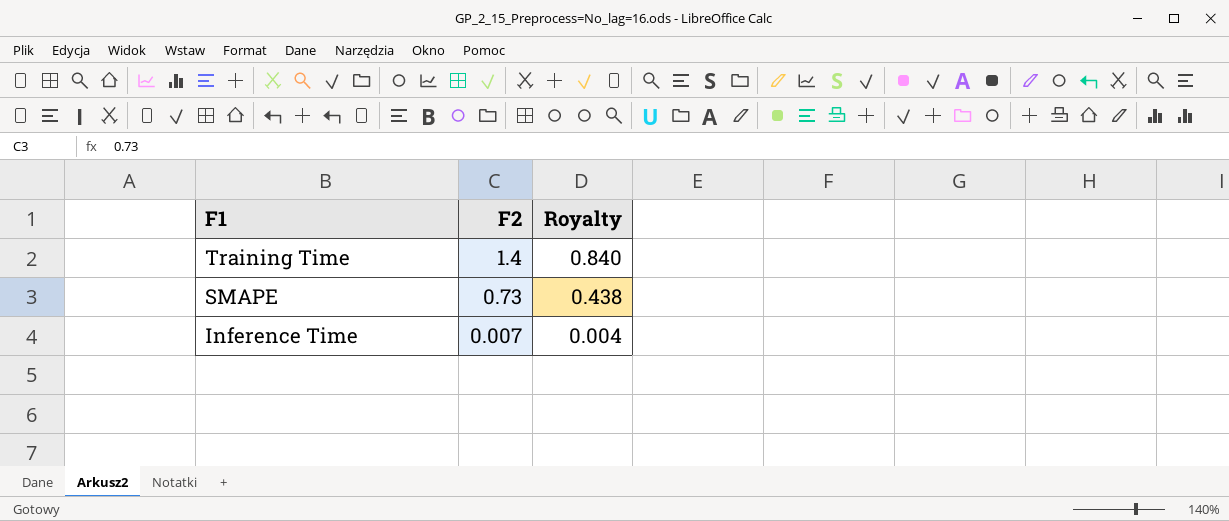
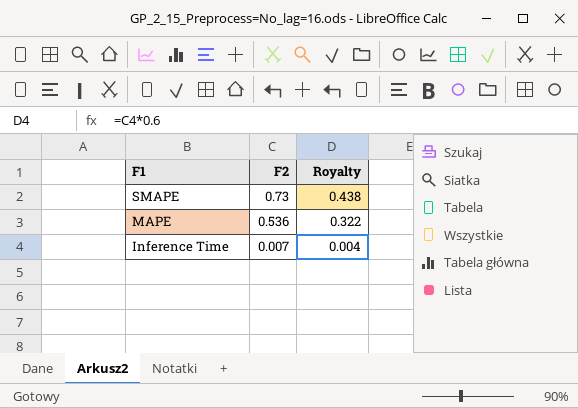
row Training Time: 1.4 | 0.840 -> none
row MAPE: none -> 0.536 | 0.322

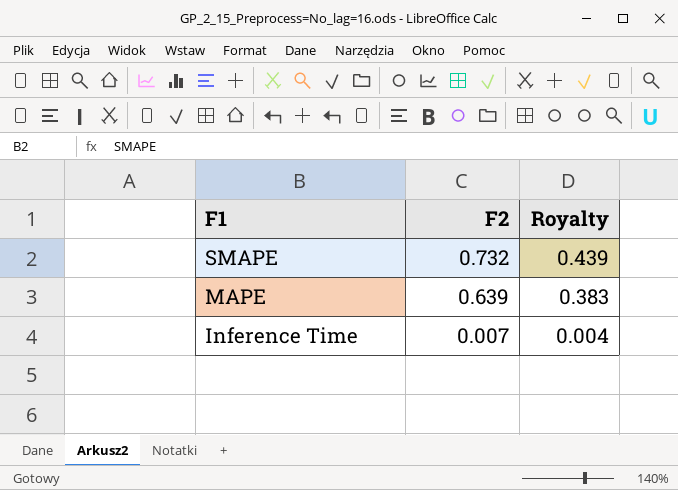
SMAPE | F2: 0.73 -> 0.732
SMAPE | Royalty: 0.438 -> 0.439
MAPE | F2: 0.536 -> 0.639
MAPE | Royalty: 0.322 -> 0.383

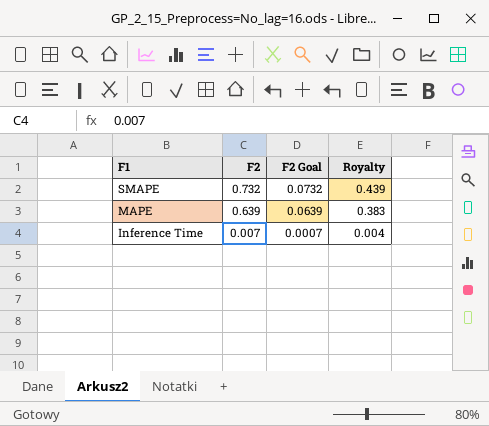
column F2 Goal | formula: none -> [F2] * 0.1

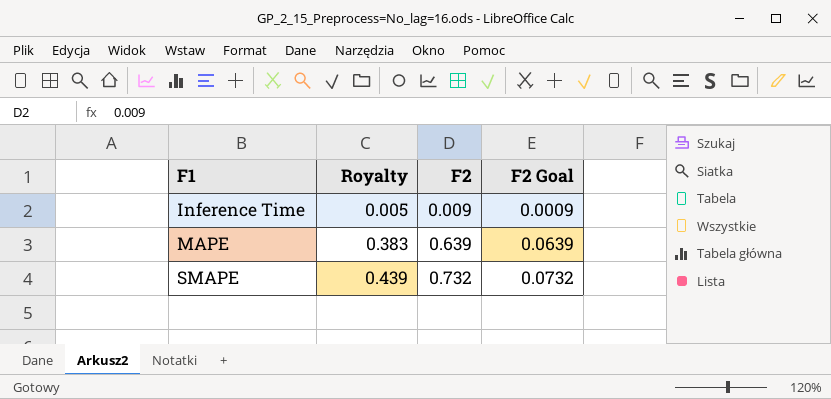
row order: F1 descending -> F1 ascending
column Royalty | position: 4 -> 2
Inference Time | Royalty: 0.004 -> 0.005
Inference Time | F2: 0.007 -> 0.009
Inference Time | F2 Goal: 0.0007 -> 0.0009

